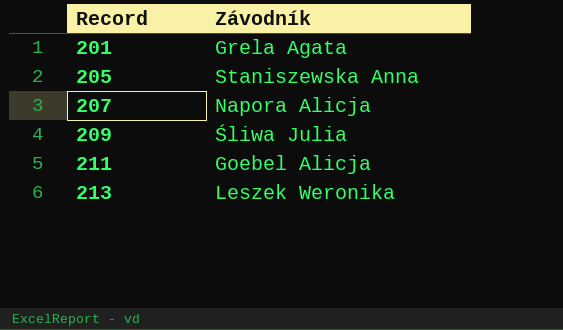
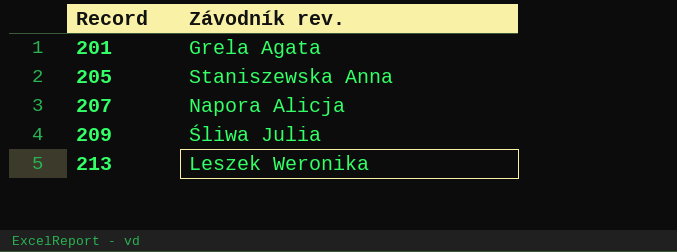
column name: Závodník -> Závodník rev.
row 211: Goebel Alicja -> none

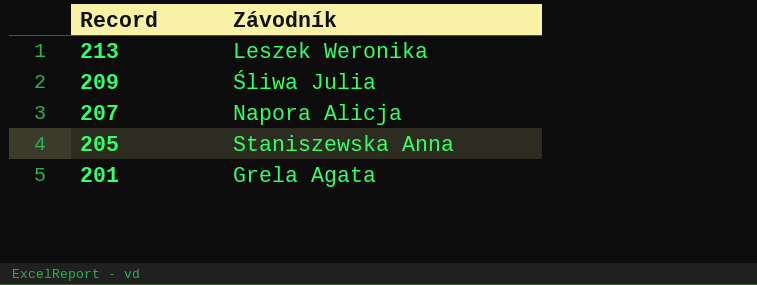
row order: Record ascending -> Record descending
column name: Závodník rev. -> Závodník

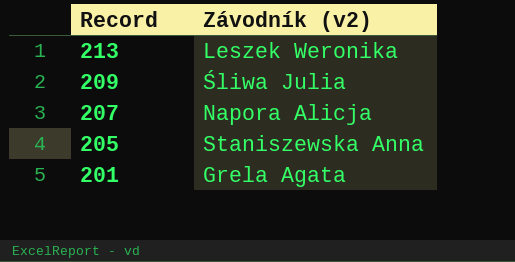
column name: Závodník -> Závodník (v2)

